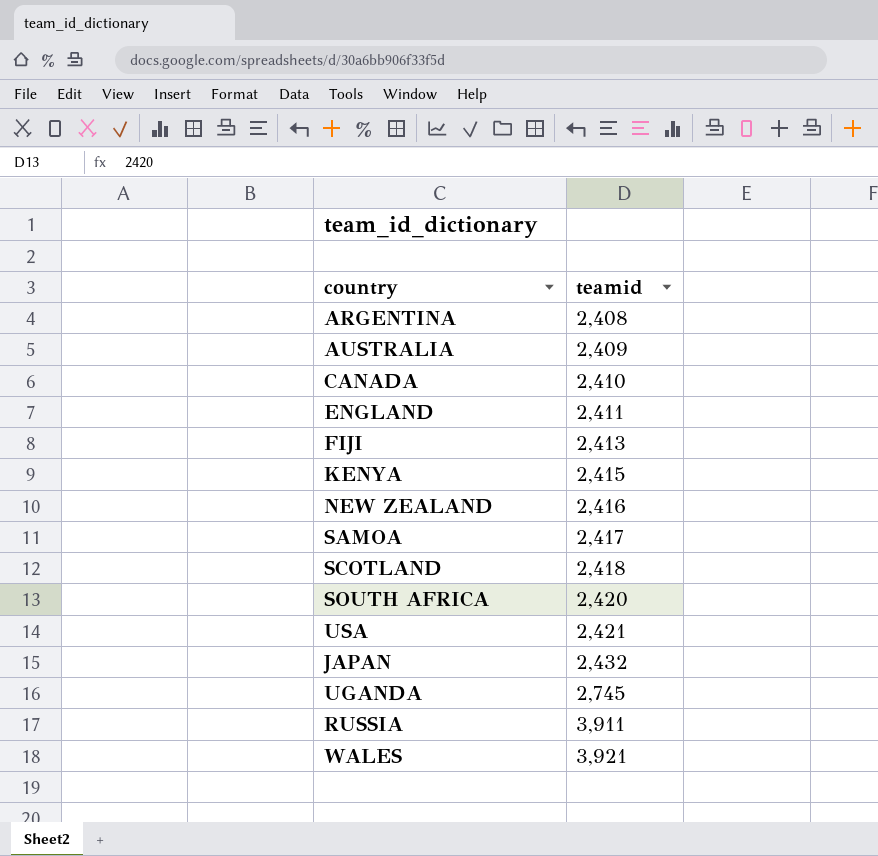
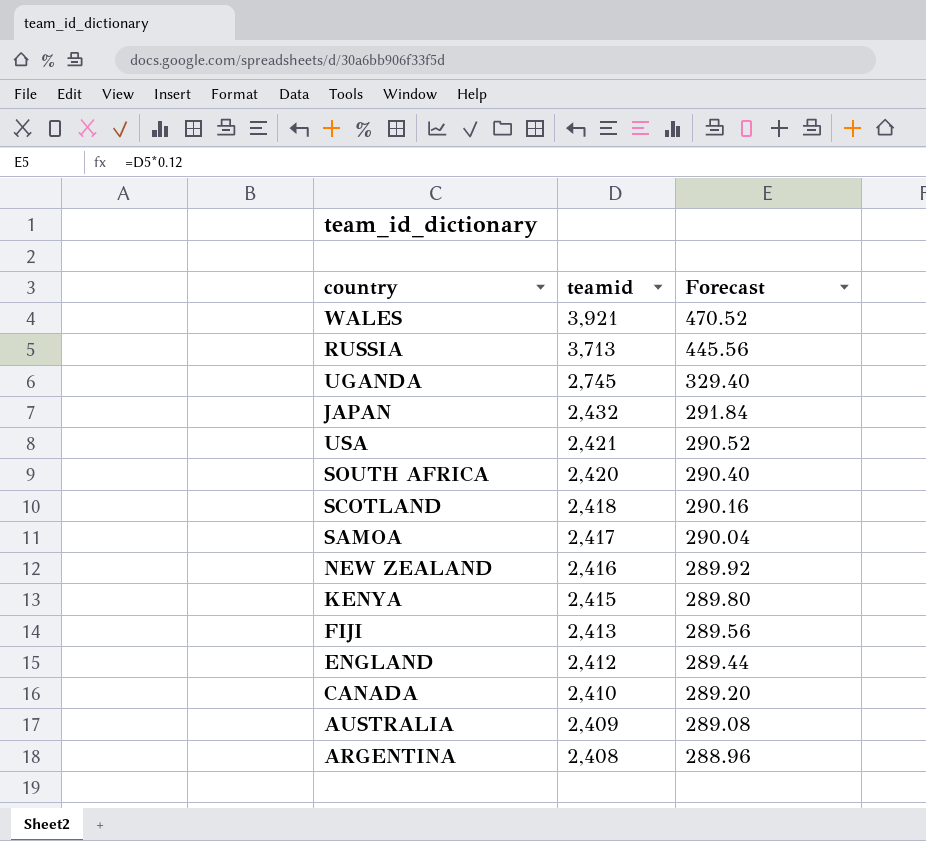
row order: teamid ascending -> teamid descending
column Forecast | formula: none -> [teamid] * 0.12
RUSSIA | teamid: 3,911 -> 3,713
ENGLAND | teamid: 2,411 -> 2,412

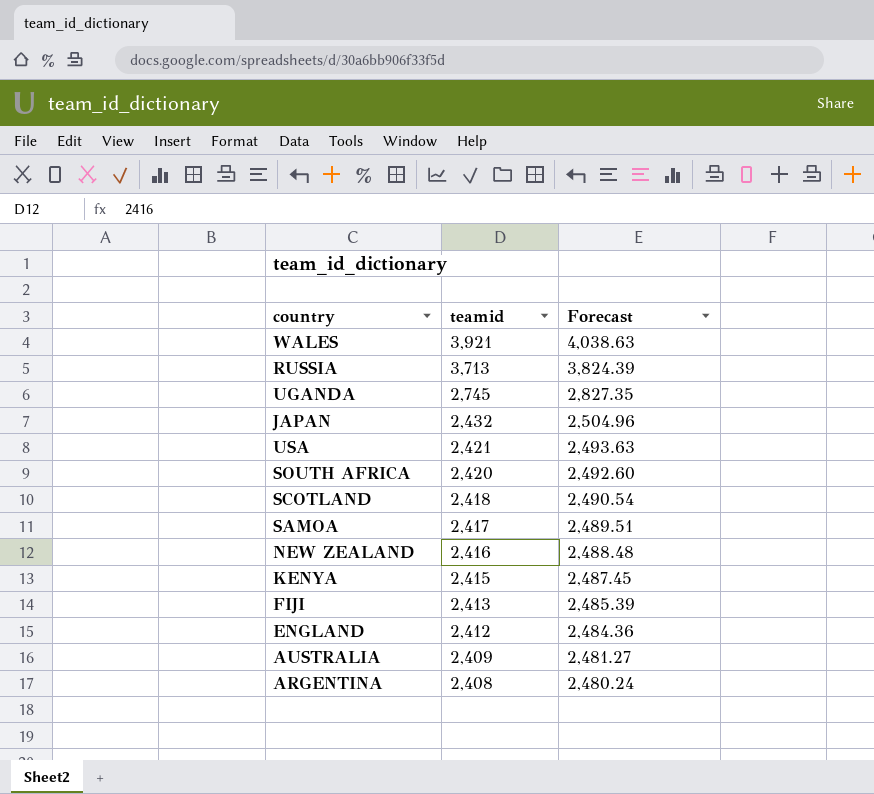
column Forecast | formula: [teamid] * 0.12 -> [teamid] * 1.03
row CANADA: 2,410 | 289.20 -> none

